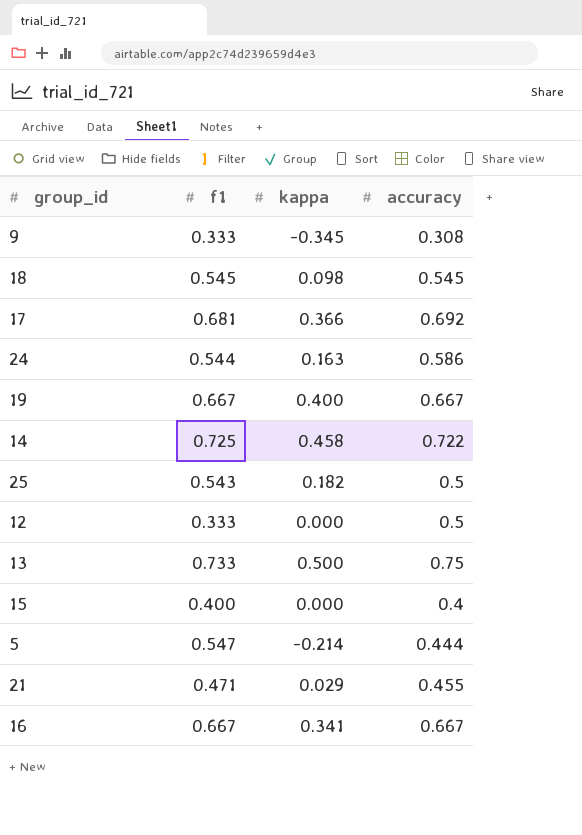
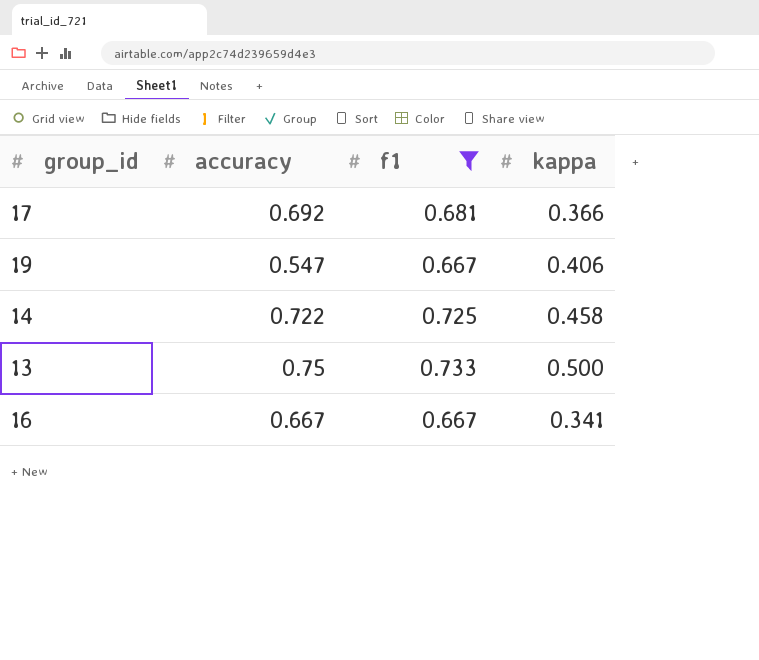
filter: none -> f1 >= 0.667
column accuracy | position: 4 -> 2
19 | accuracy: 0.667 -> 0.547
19 | kappa: 0.400 -> 0.406

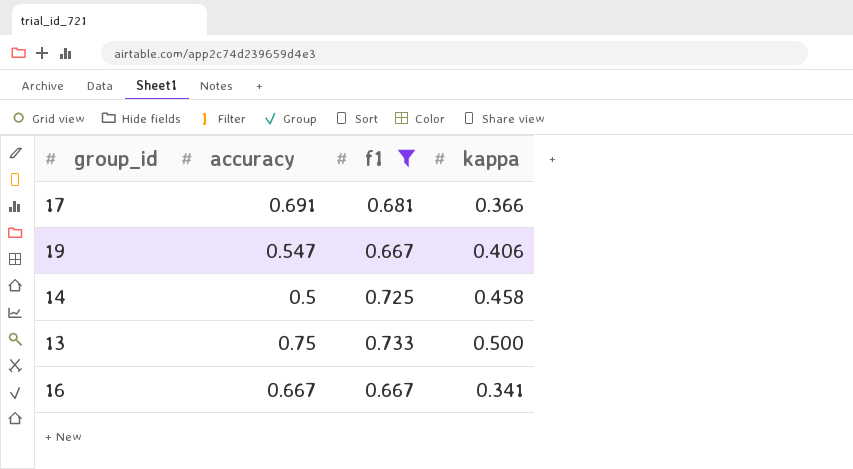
17 | accuracy: 0.692 -> 0.691
14 | accuracy: 0.722 -> 0.5

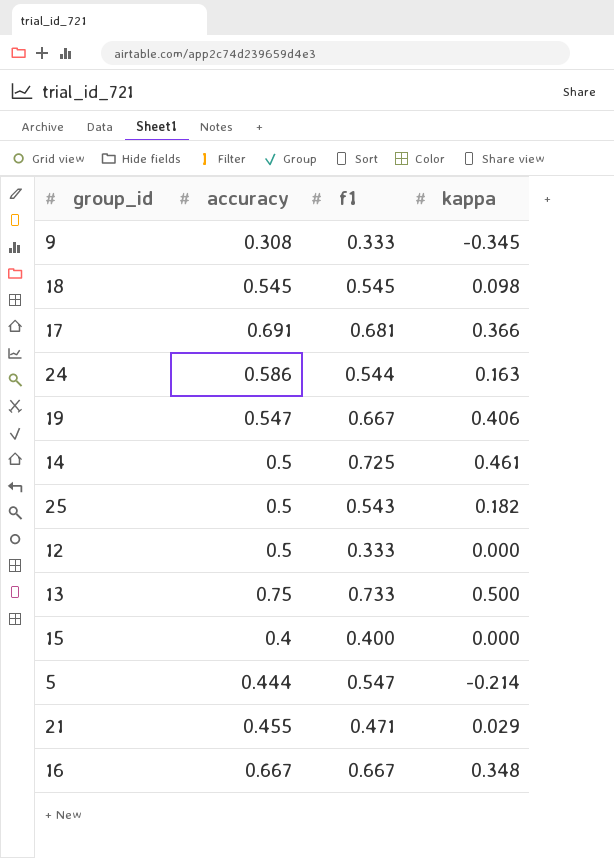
filter: f1 >= 0.667 -> none
14 | kappa: 0.458 -> 0.461
16 | kappa: 0.341 -> 0.348

